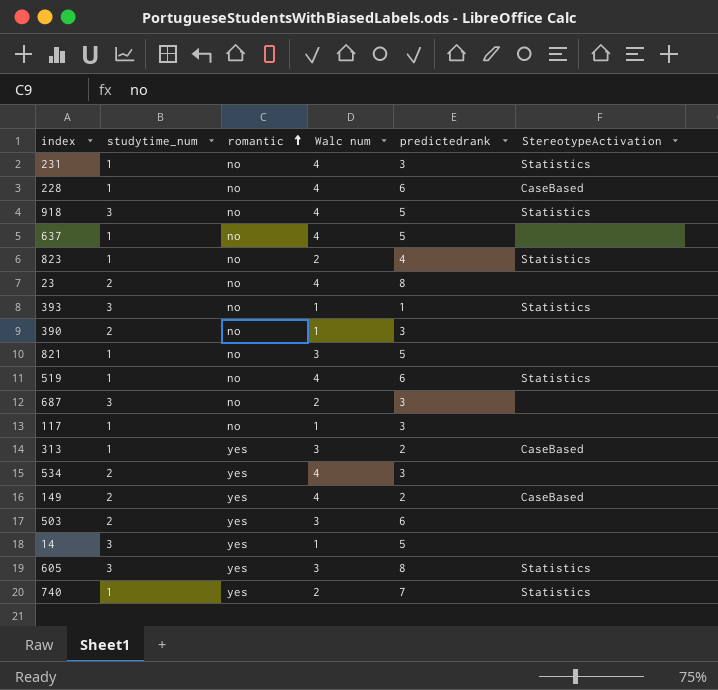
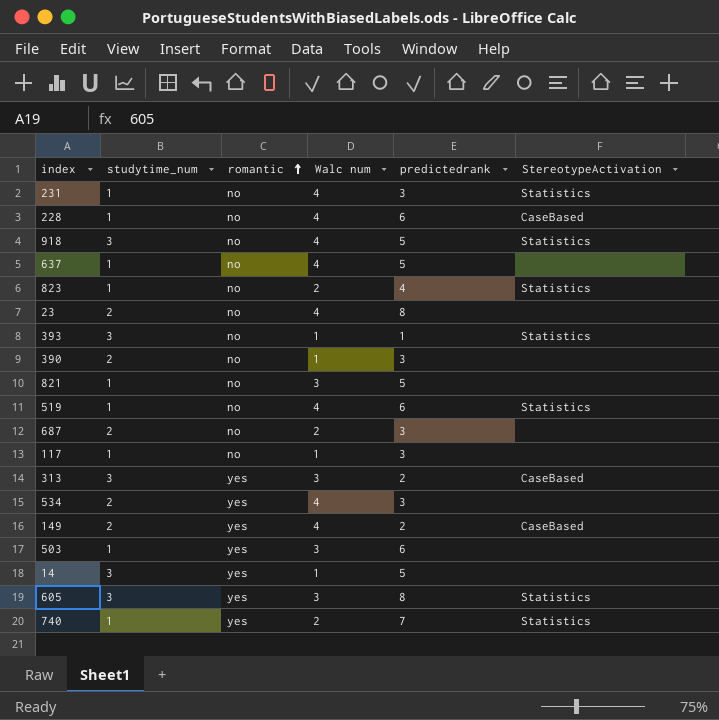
687 | studytime_num: 3 -> 2
313 | studytime_num: 1 -> 3
503 | studytime_num: 2 -> 1

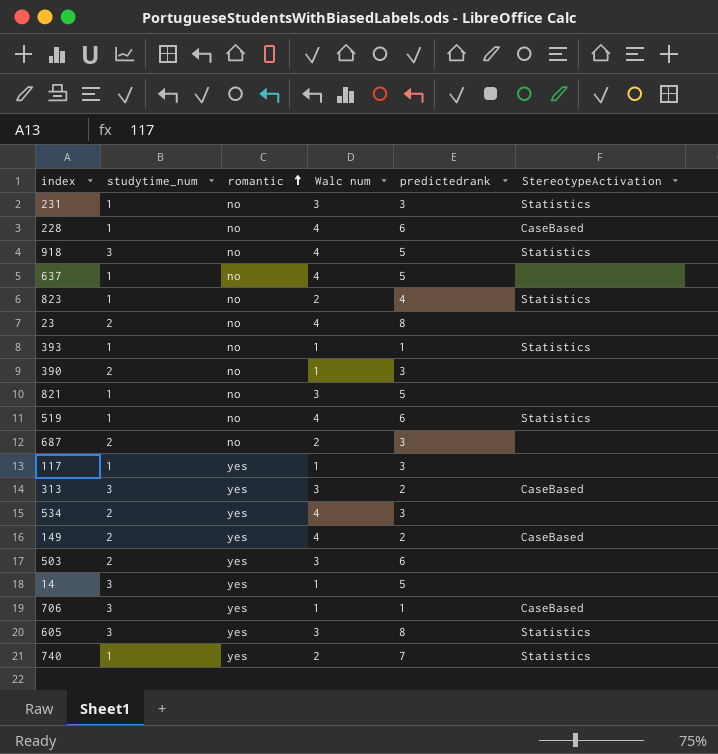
231 | Walc num: 4 -> 3
393 | studytime_num: 3 -> 1
117 | romantic: no -> yes
503 | studytime_num: 1 -> 2
row 706: none -> 3 | yes | 1 | 1 | CaseBased

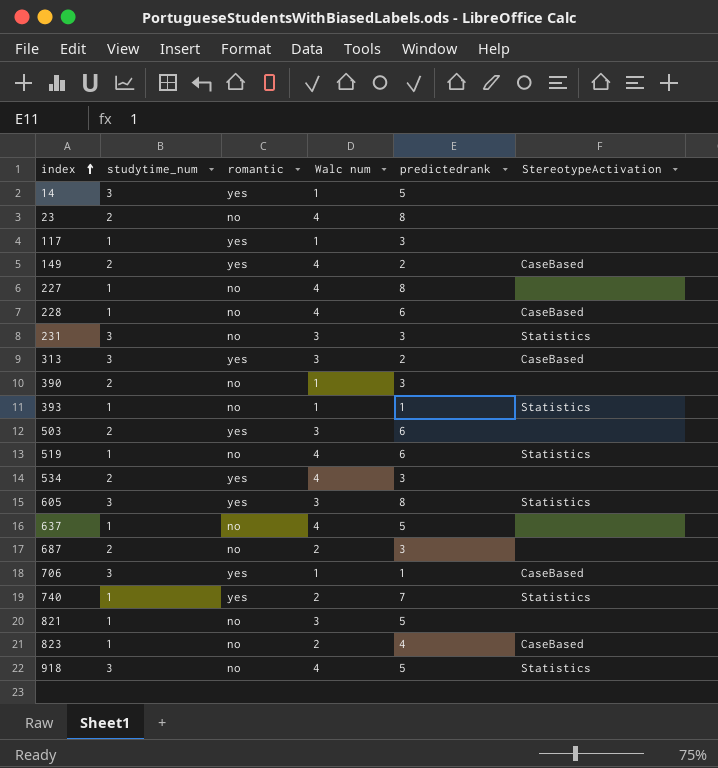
row order: romantic ascending -> index ascending
row 227: none -> 1 | no | 4 | 8 | none
231 | studytime_num: 1 -> 3
823 | StereotypeActivation: Statistics -> CaseBased

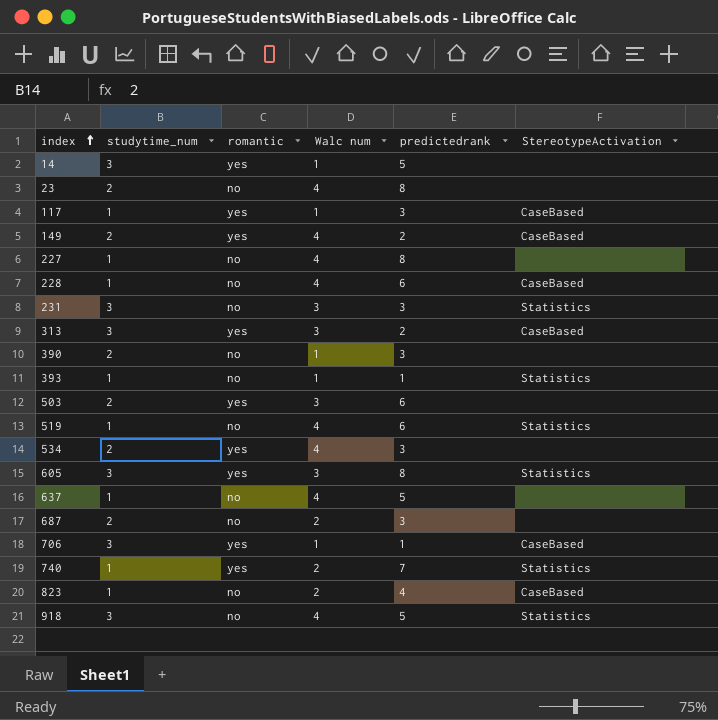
row 821: 1 | no | 3 | 5 | none -> none
117 | StereotypeActivation: none -> CaseBased

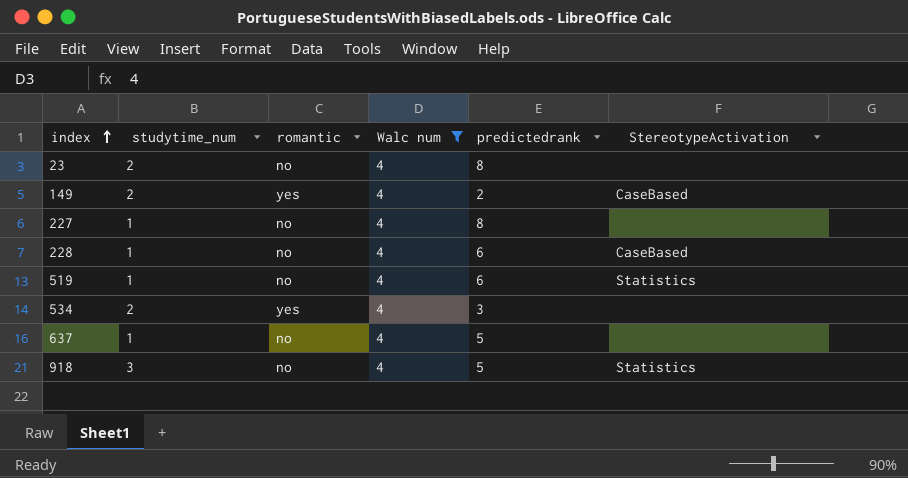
filter: none -> Walc num = 4

